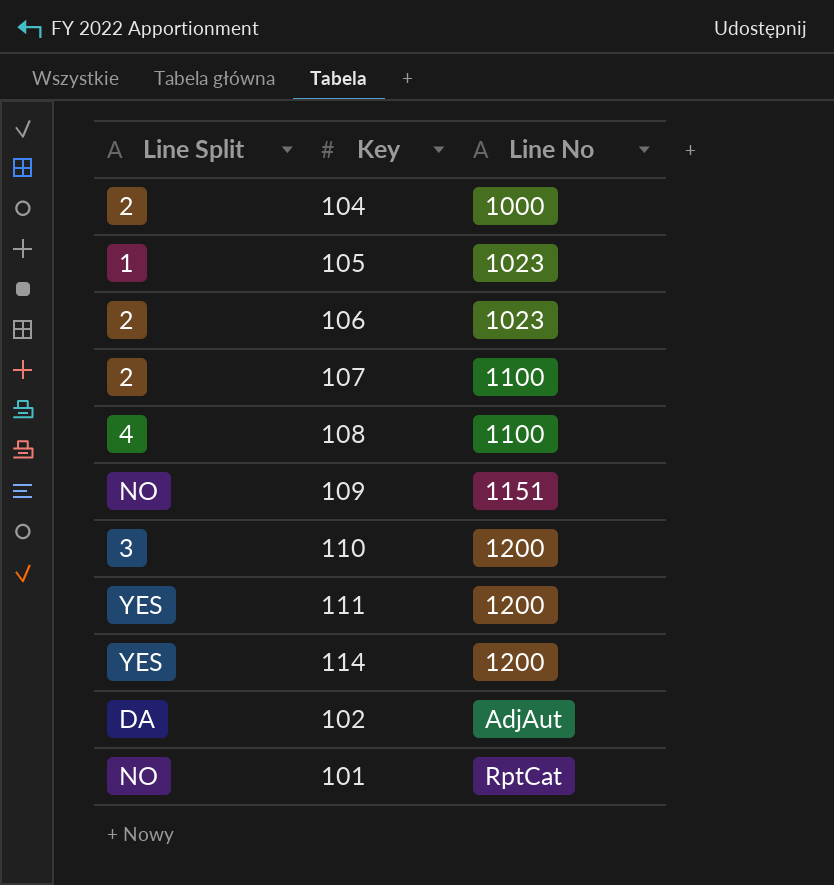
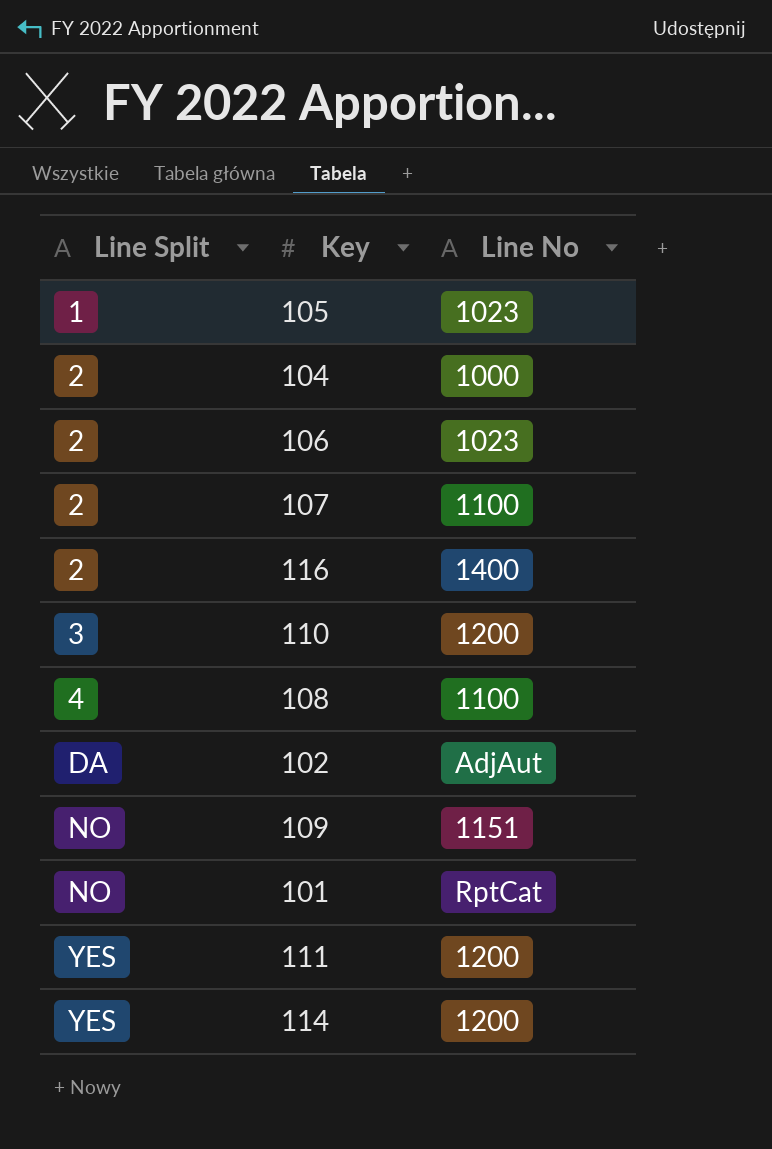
row order: Line No ascending -> Line Split ascending
row 116: none -> 2 | 1400

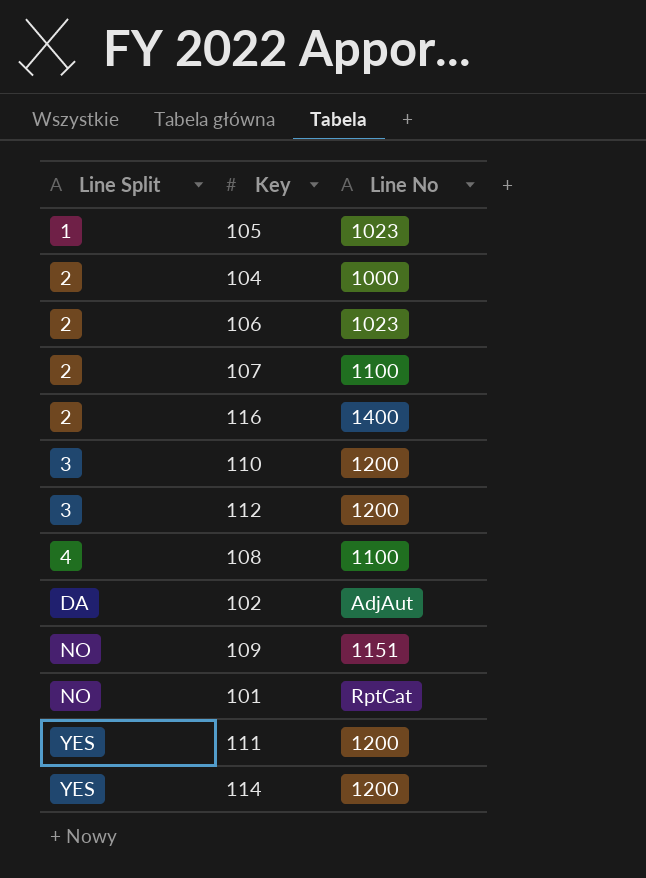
row 112: none -> 3 | 1200

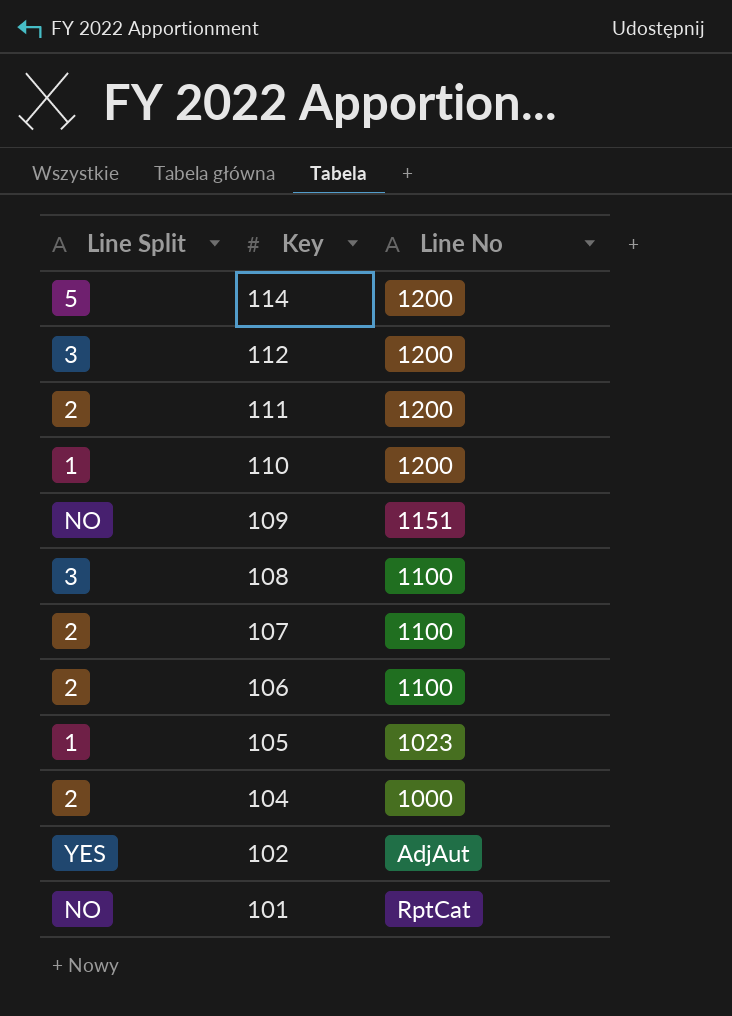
row order: Line Split ascending -> Key descending
row 116: 2 | 1400 -> none
114 | Line Split: YES -> 5
111 | Line Split: YES -> 2
110 | Line Split: 3 -> 1
108 | Line Split: 4 -> 3
106 | Line No: 1023 -> 1100
102 | Line Split: DA -> YES

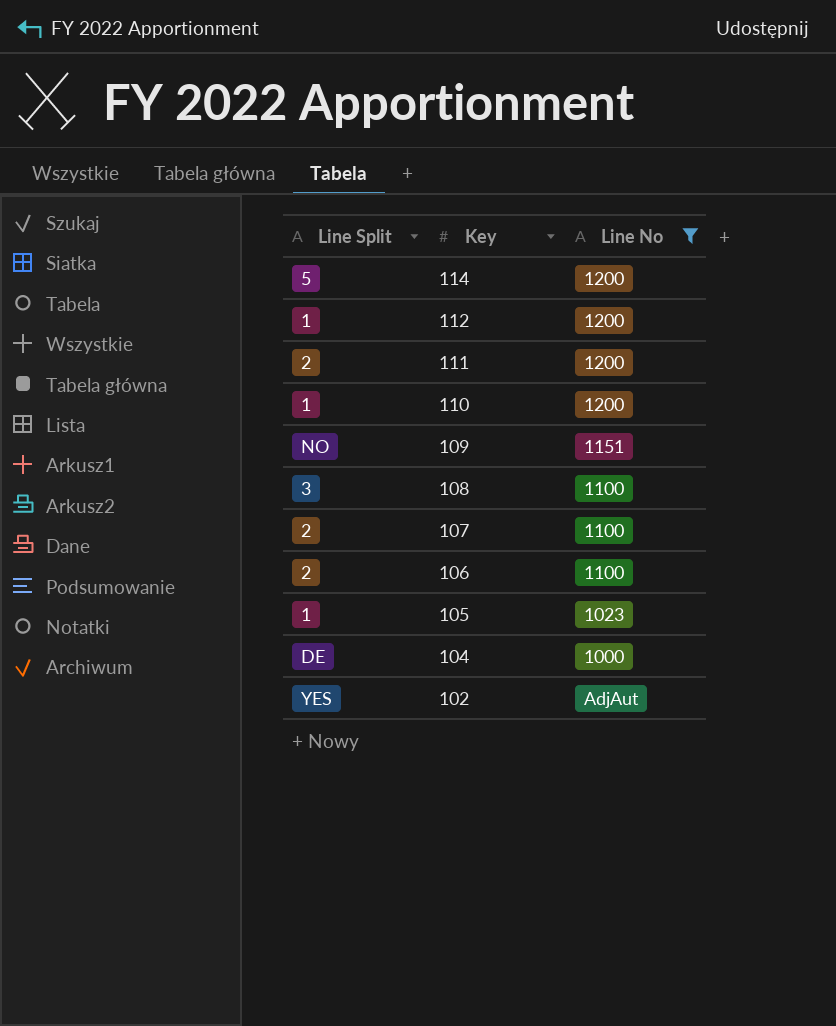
filter: none -> Line No != RptCat
112 | Line Split: 3 -> 1
104 | Line Split: 2 -> DE

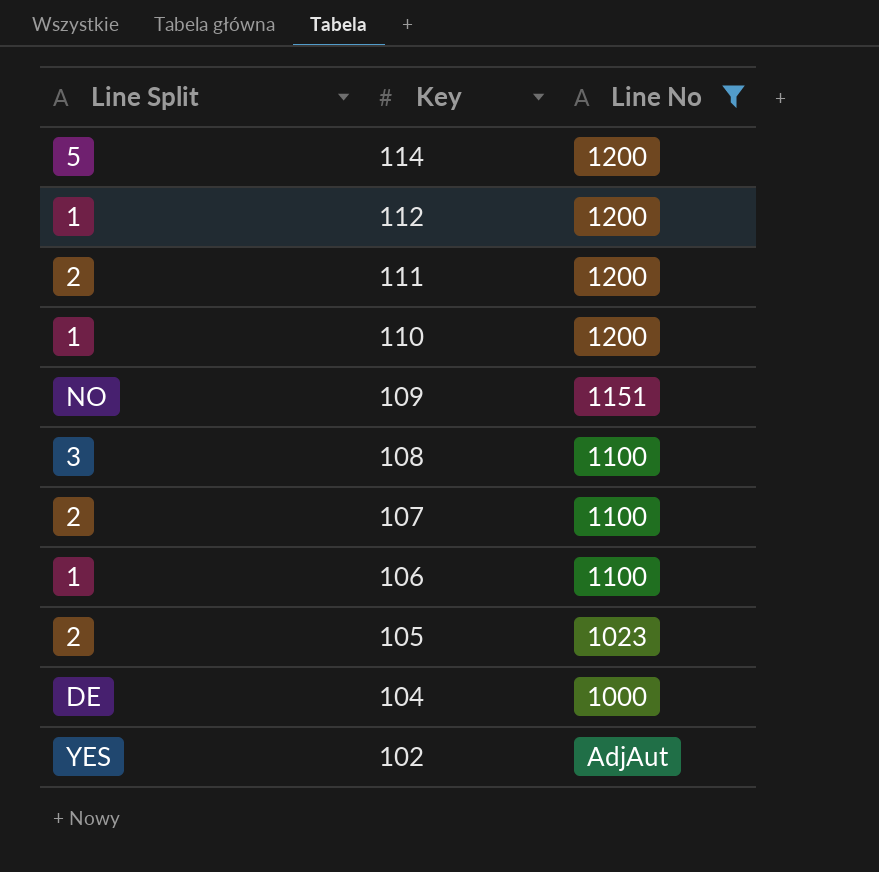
106 | Line Split: 2 -> 1
105 | Line Split: 1 -> 2

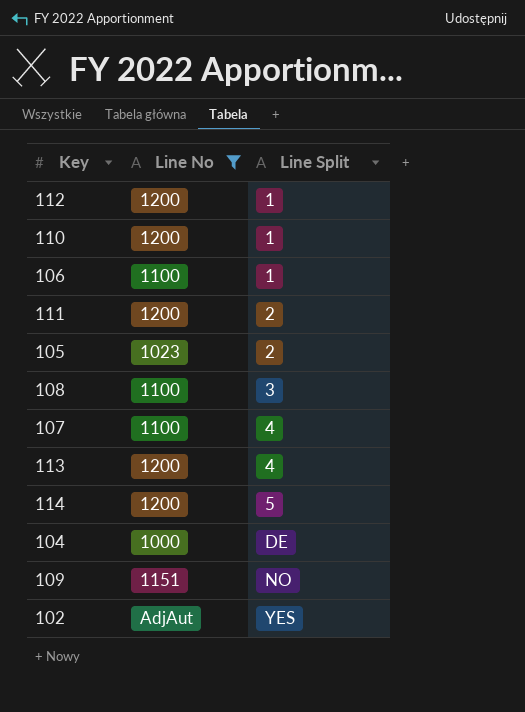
row order: Key descending -> Line Split ascending
column Line Split | position: 1 -> 3
107 | Line Split: 2 -> 4
row 113: none -> 1200 | 4

